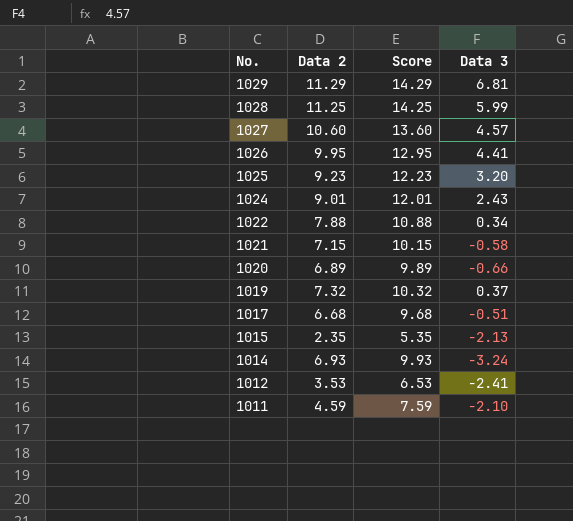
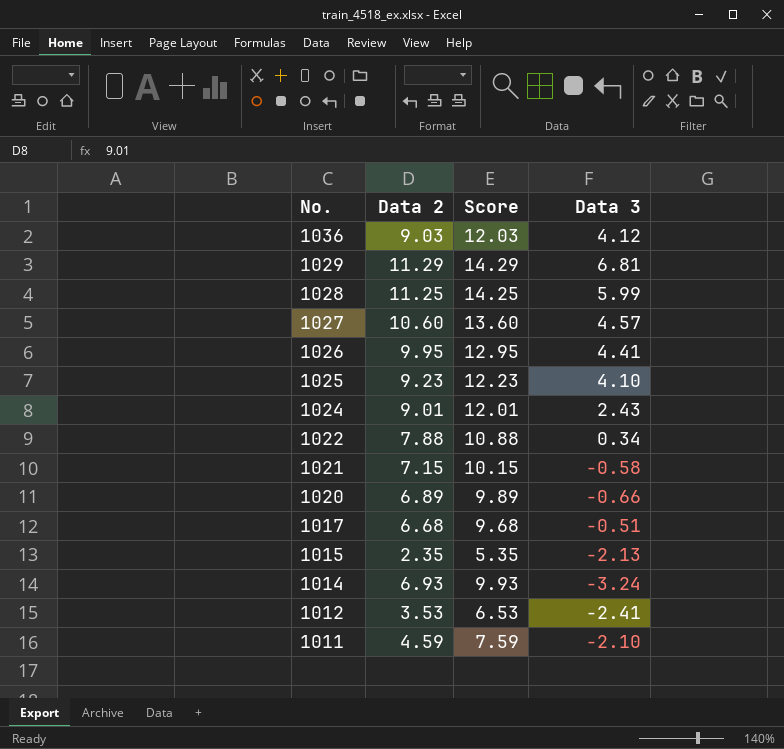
row 1019: 7.32 | 10.32 | 0.37 -> none
row 1036: none -> 9.03 | 12.03 | 4.12
1025 | Data 3: 3.20 -> 4.10

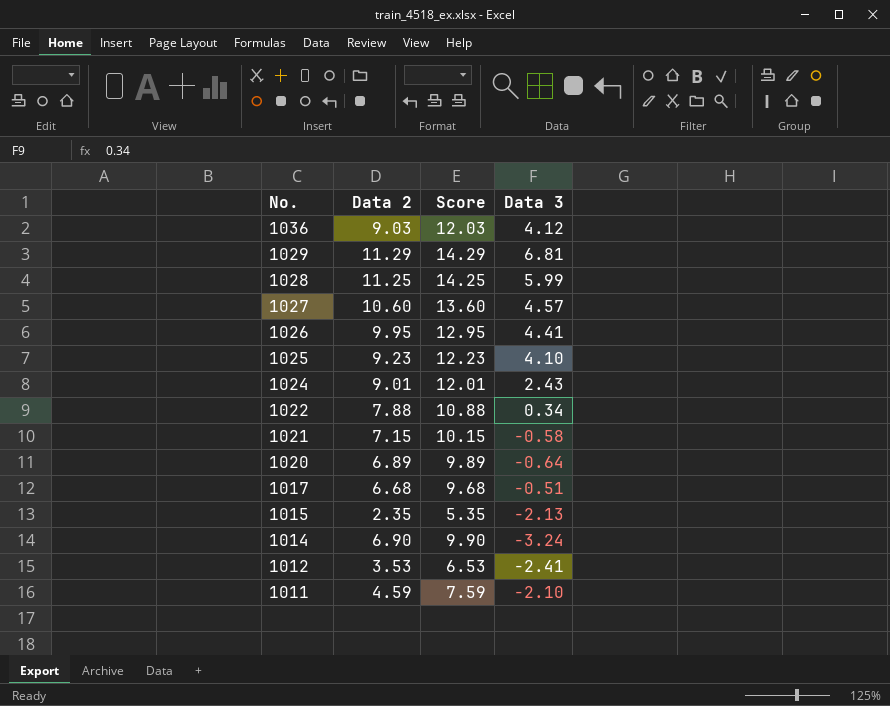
1020 | Data 3: -0.66 -> -0.64
1014 | Data 2: 6.93 -> 6.90
1014 | Score: 9.93 -> 9.90

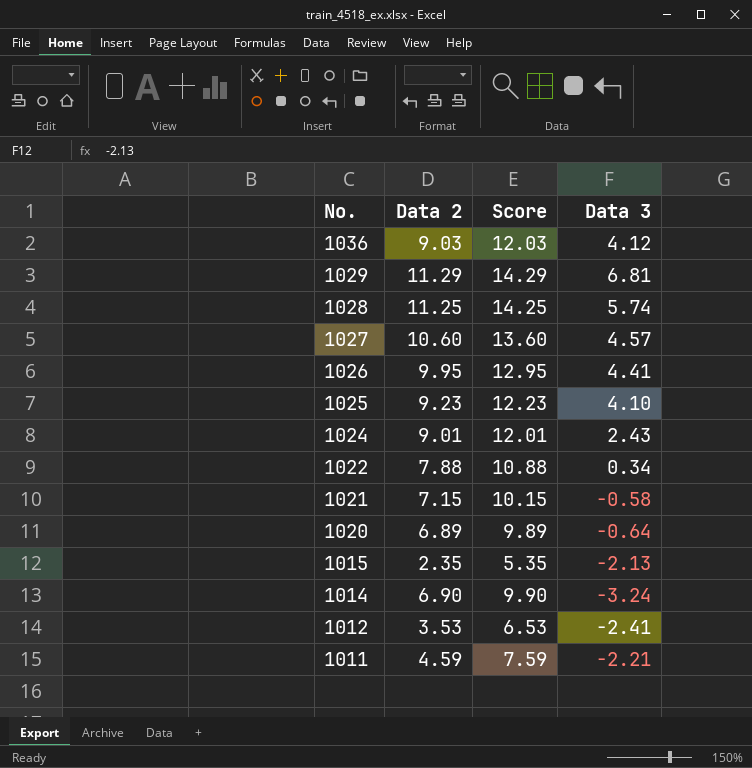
row 1017: 6.68 | 9.68 | -0.51 -> none
1028 | Data 3: 5.99 -> 5.74
1011 | Data 3: -2.10 -> -2.21

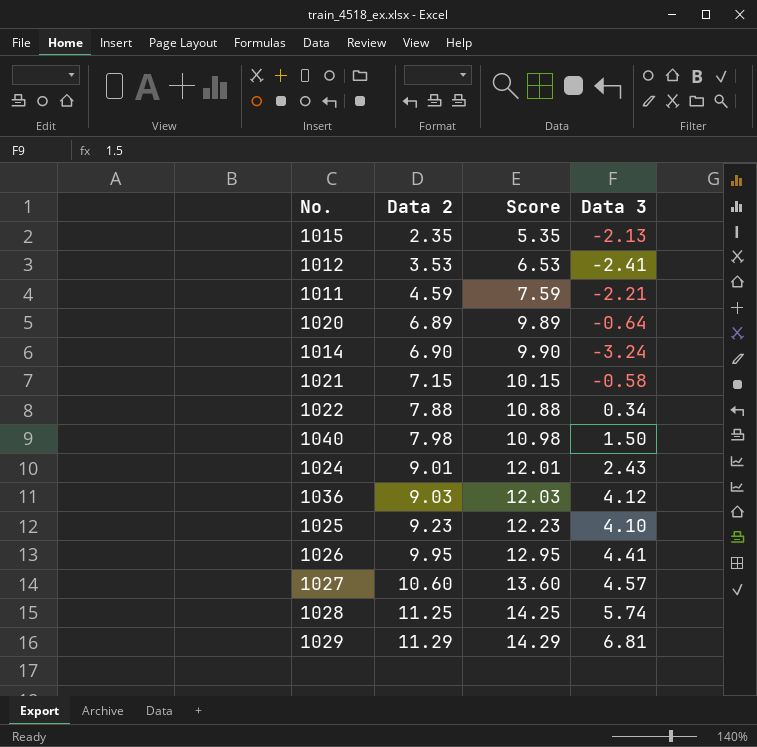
row order: No. descending -> Data 2 ascending
row 1040: none -> 7.98 | 10.98 | 1.50

